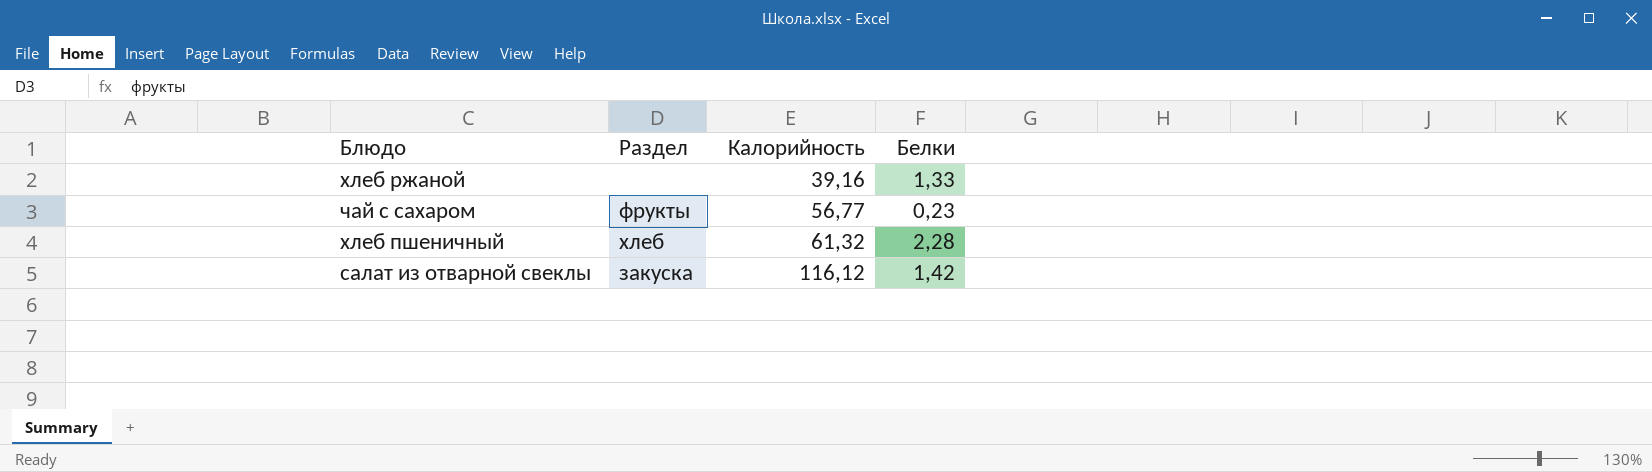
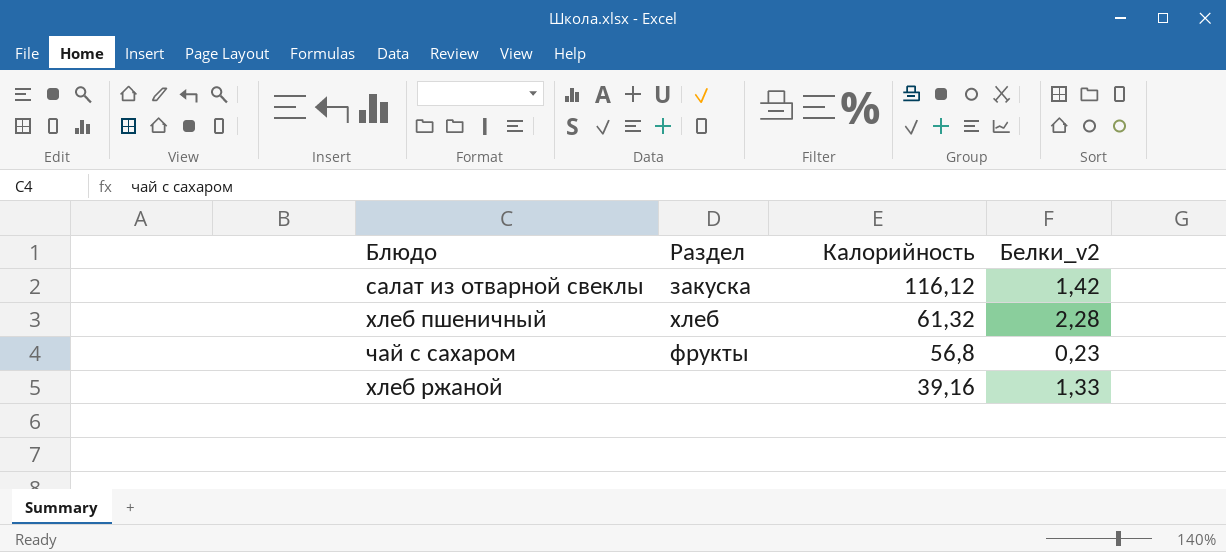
row order: Калорийность ascending -> Калорийность descending
column name: Белки -> Белки_v2
чай с сахаром | Калорийность: 56,77 -> 56,8

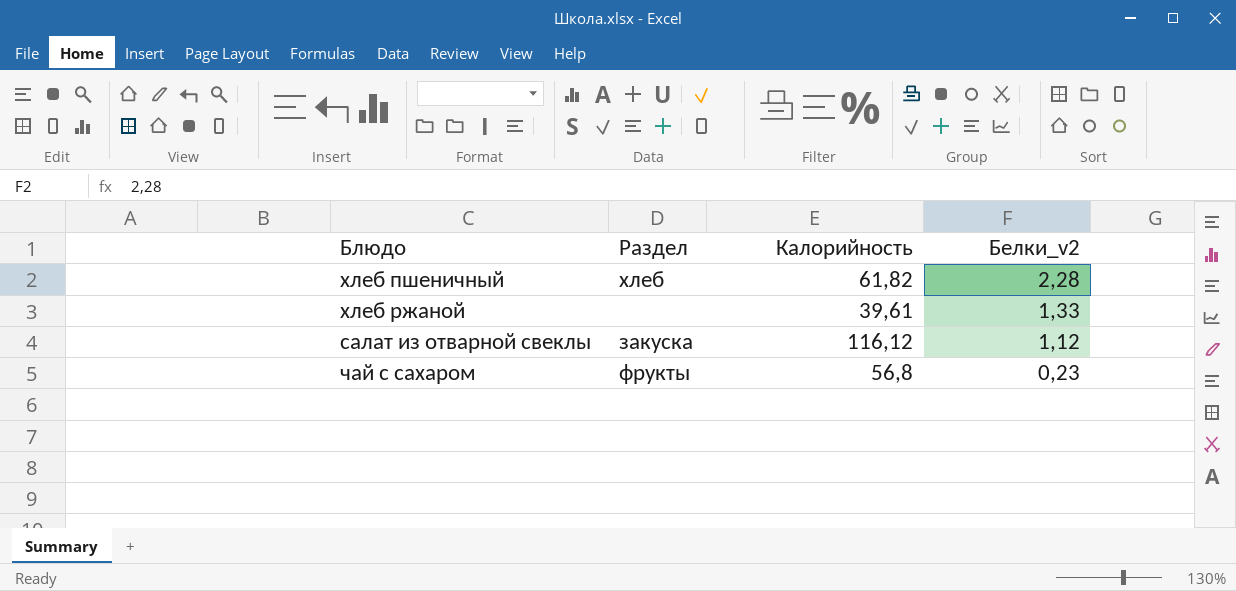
row order: Калорийность descending -> Белки_v2 descending
хлеб пшеничный | Калорийность: 61,32 -> 61,82
хлеб ржаной | Калорийность: 39,16 -> 39,61
салат из отварной свеклы | Белки_v2: 1,42 -> 1,12

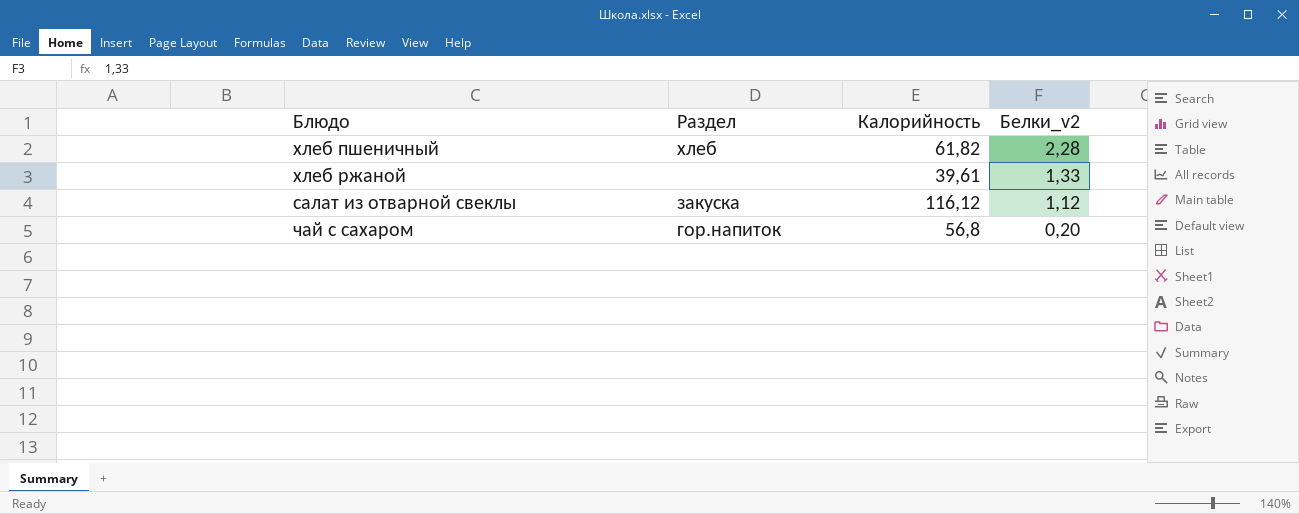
чай с сахаром | Раздел: фрукты -> гор.напиток
чай с сахаром | Белки_v2: 0,23 -> 0,20

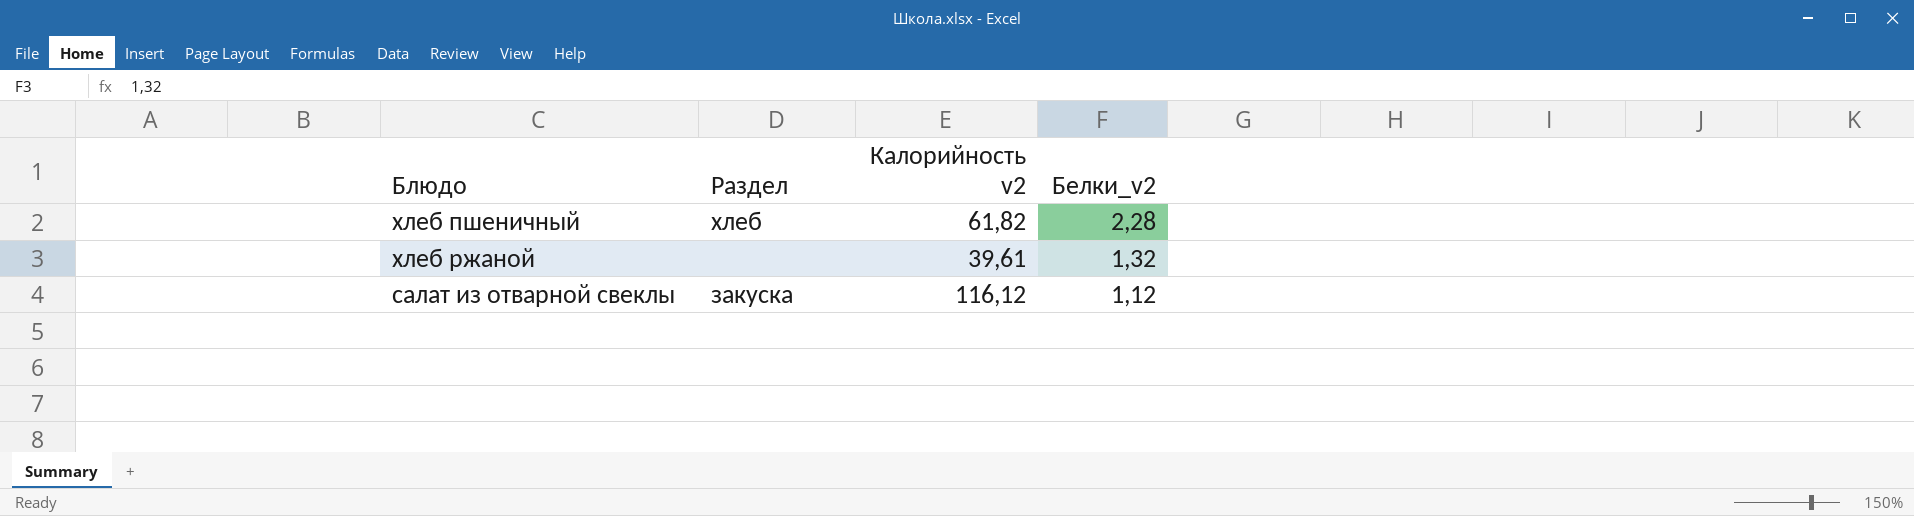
column name: Калорийность -> Калорийность v2
row чай с сахаром: гор.напиток | 56,8 | 0,20 -> none
хлеб ржаной | Белки_v2: 1,33 -> 1,32

